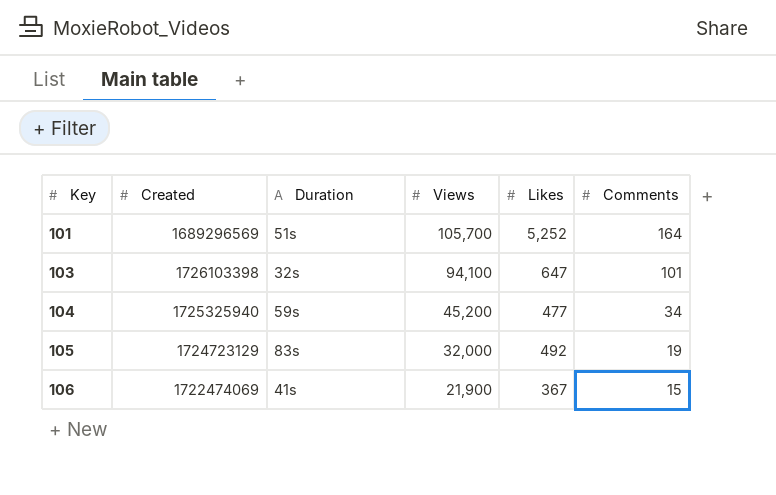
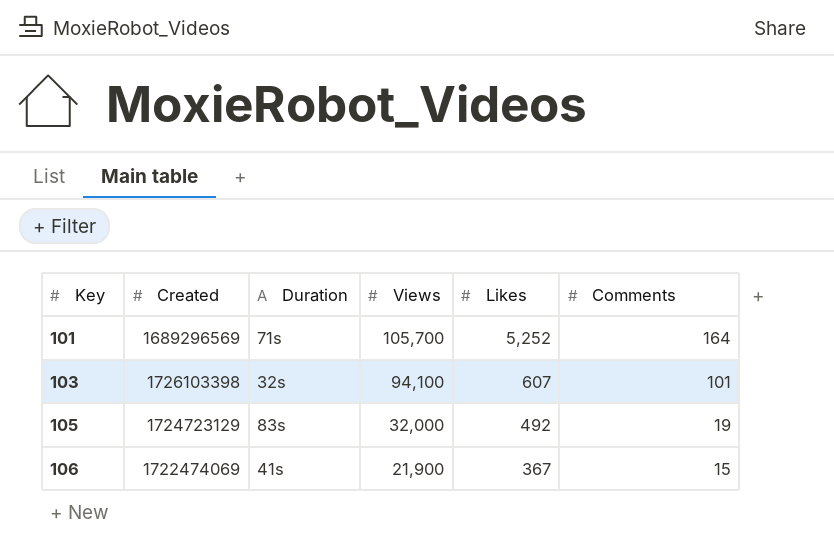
row 104: 1725325940 | 59s | 45,200 | 477 | 34 -> none
101 | Duration: 51s -> 71s
103 | Likes: 647 -> 607

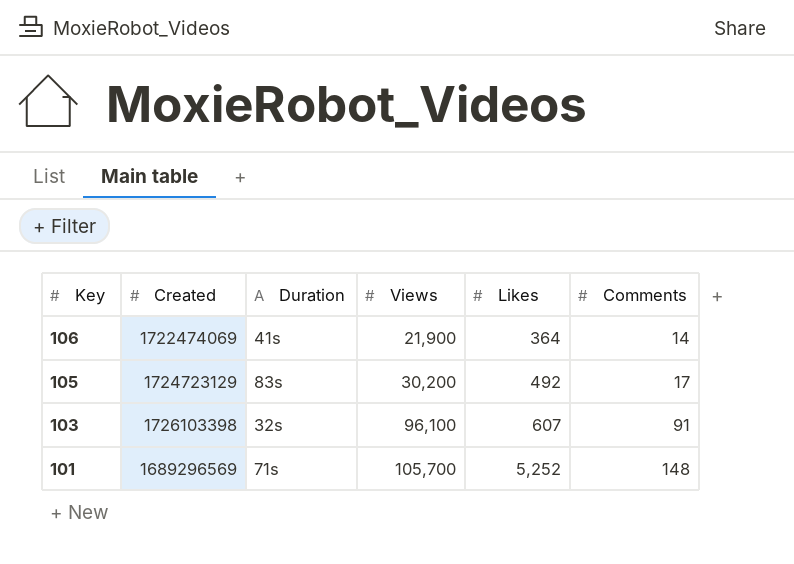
row order: Key ascending -> Key descending
106 | Likes: 367 -> 364
106 | Comments: 15 -> 14
105 | Views: 32,000 -> 30,200
105 | Comments: 19 -> 17
103 | Views: 94,100 -> 96,100
103 | Comments: 101 -> 91
101 | Comments: 164 -> 148

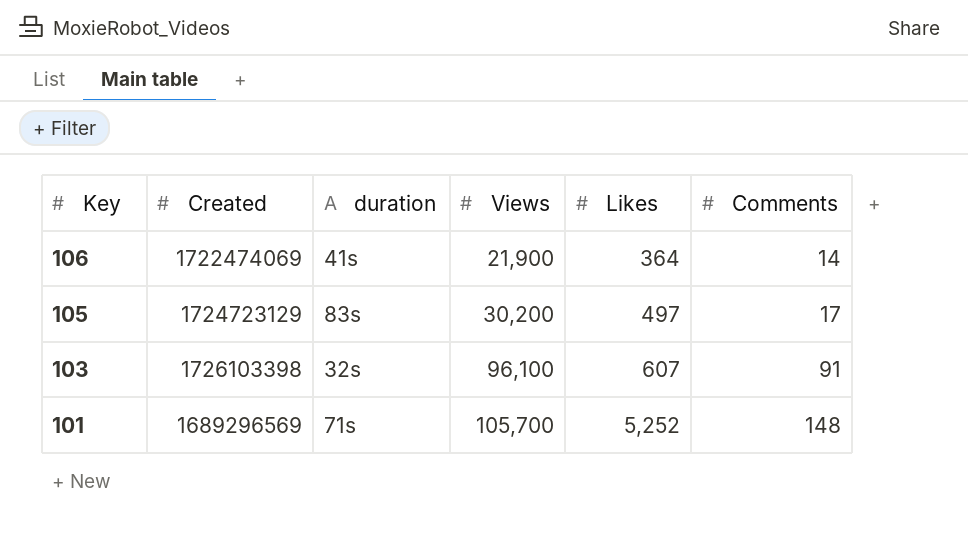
column name: Duration -> duration
105 | Likes: 492 -> 497

